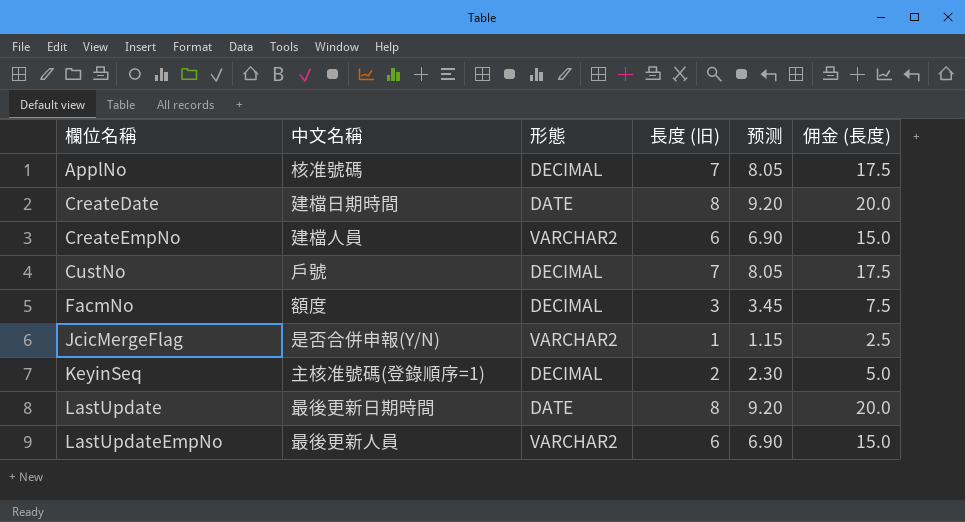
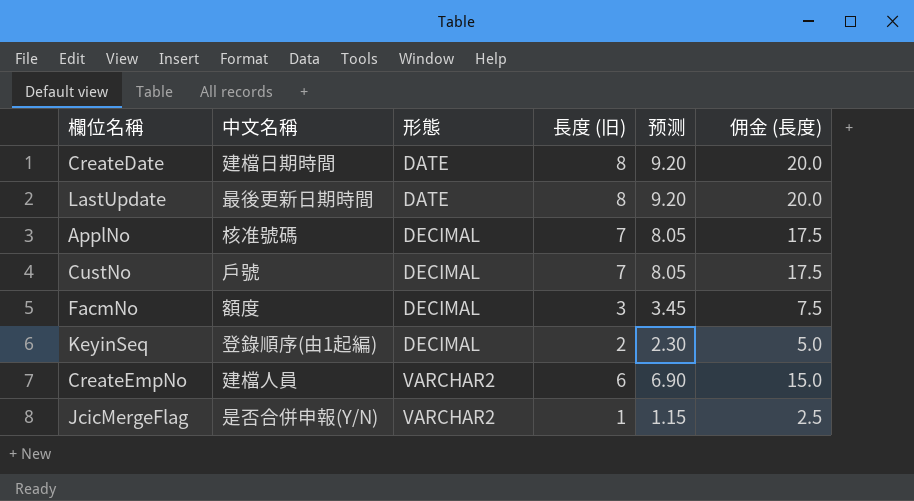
row order: 欄位名稱 ascending -> 形態 ascending
row LastUpdateEmpNo: 最後更新人員 | VARCHAR2 | 6 | 6.90 | 15.0 -> none
KeyinSeq | 中文名稱: 主核准號碼(登錄順序=1) -> 登錄順序(由1起編)

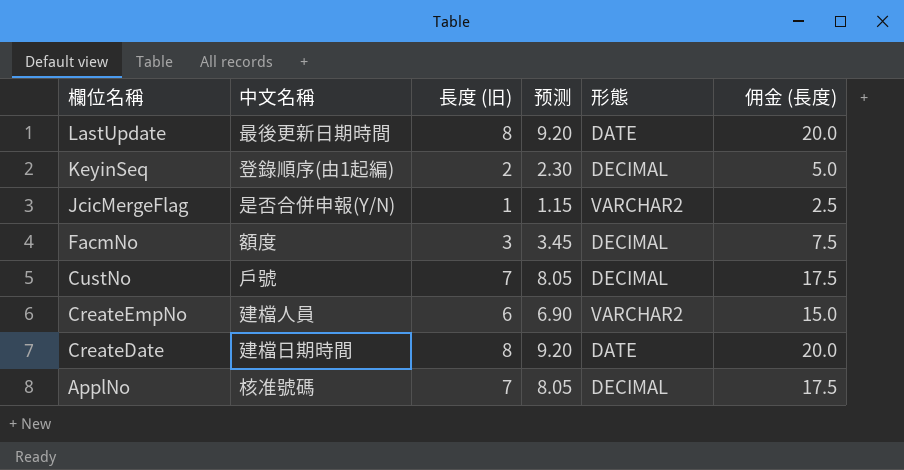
row order: 形態 ascending -> 欄位名稱 descending
column 形態 | position: 3 -> 5

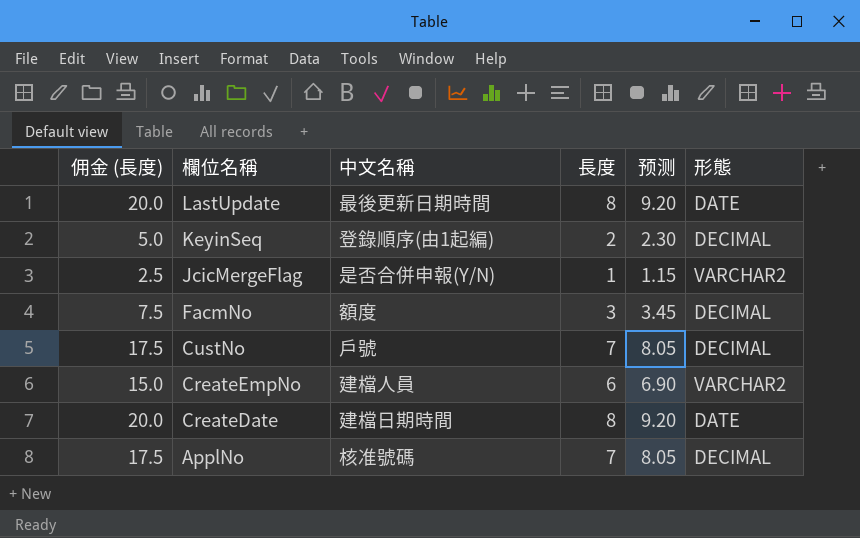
column 佣金 (長度) | position: 6 -> 1
column name: 長度 (旧) -> 長度

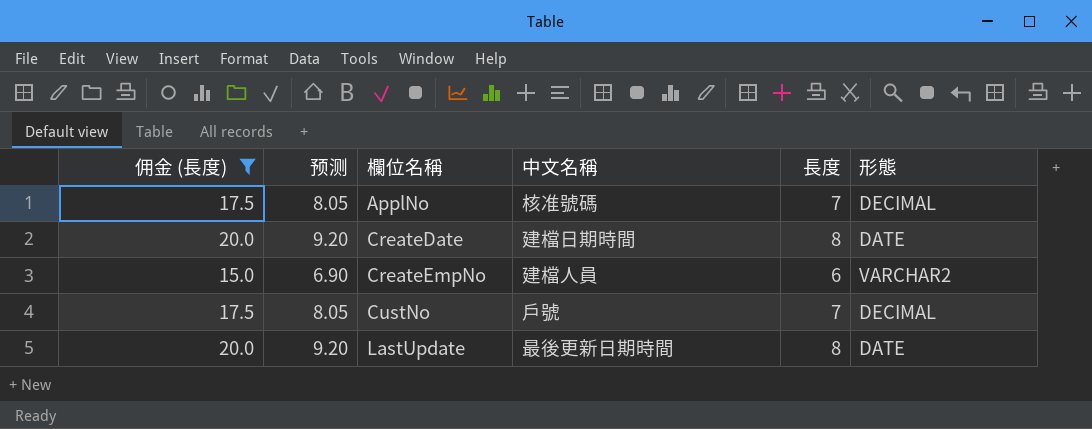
filter: none -> 佣金 (長度) >= 15.0
row order: 欄位名稱 descending -> 欄位名稱 ascending
column 预测 | position: 5 -> 2

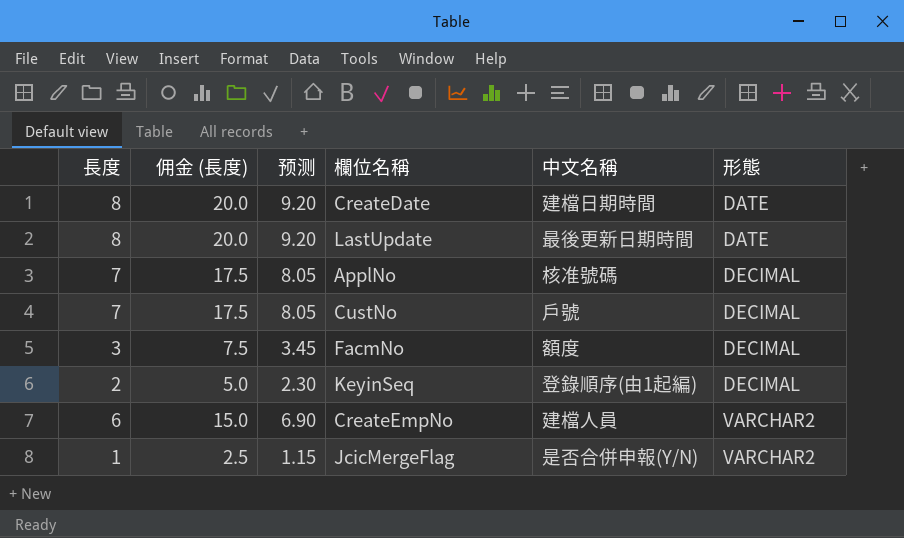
filter: 佣金 (長度) >= 15.0 -> none
row order: 欄位名稱 ascending -> 形態 ascending
column 長度 | position: 5 -> 1

